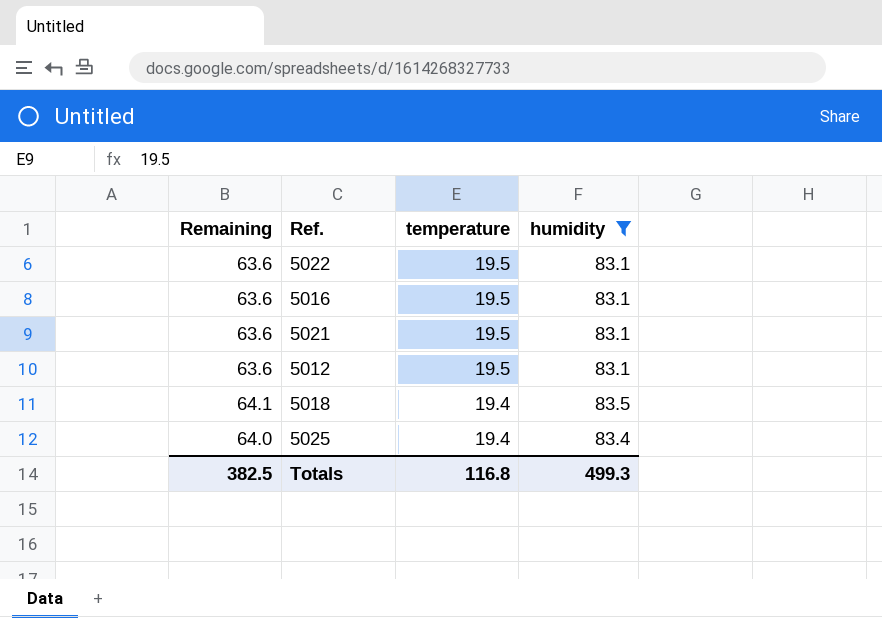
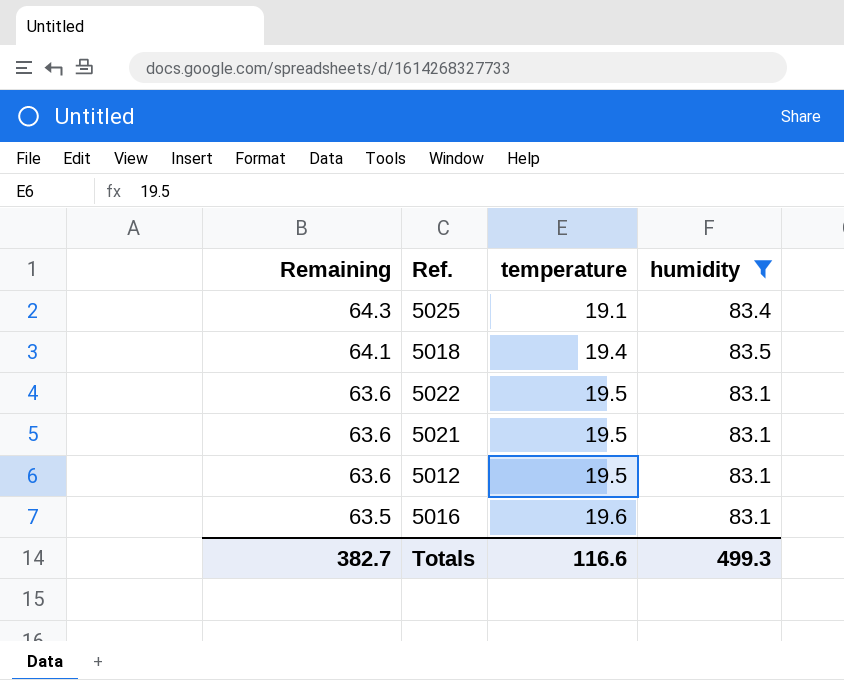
row order: temperature descending -> Remaining descending
5025 | Remaining: 64.0 -> 64.3
5025 | temperature: 19.4 -> 19.1
5016 | Remaining: 63.6 -> 63.5
5016 | temperature: 19.5 -> 19.6
Totals | Remaining: 382.5 -> 382.7
Totals | temperature: 116.8 -> 116.6

